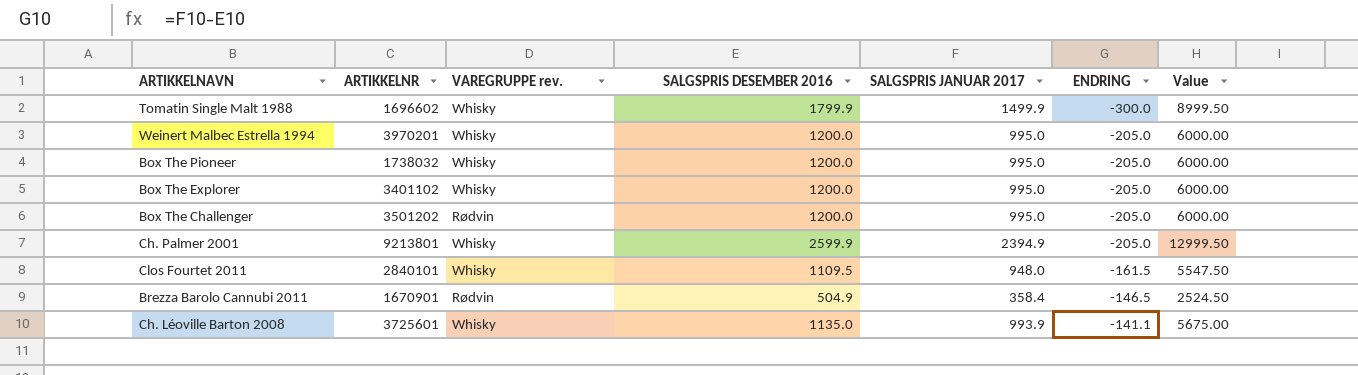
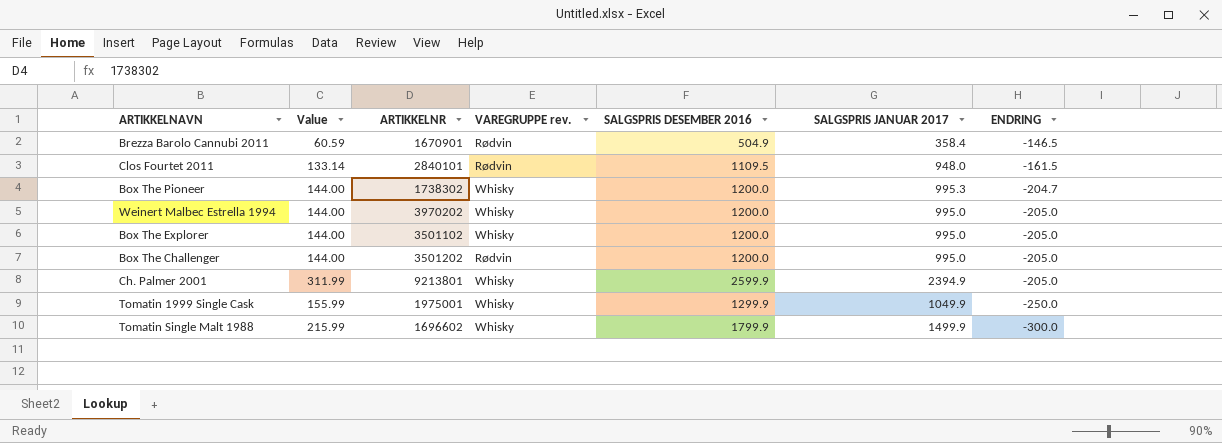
row order: ENDRING ascending -> ENDRING descending
column Value | formula: [SALGSPRIS DESEMBER 2016] * 5 -> [SALGSPRIS DESEMBER 2016] * 0.12
column Value | position: 7 -> 2
row Ch. Léoville Barton 2008: 3725601 | Whisky | 1135.0 | 993.9 | -141.1 | 5675.00 -> none
Clos Fourtet 2011 | VAREGRUPPE rev.: Whisky -> Rødvin
Box The Pioneer | ARTIKKELNR: 1738032 -> 1738302
Box The Pioneer | SALGSPRIS JANUAR 2017: 995.0 -> 995.3
Box The Pioneer | ENDRING: -205.0 -> -204.7
Weinert Malbec Estrella 1994 | ARTIKKELNR: 3970201 -> 3970202
Box The Explorer | ARTIKKELNR: 3401102 -> 3501102
row Tomatin 1999 Single Cask: none -> 155.99 | 1975001 | Whisky | 1299.9 | 1049.9 | -250.0

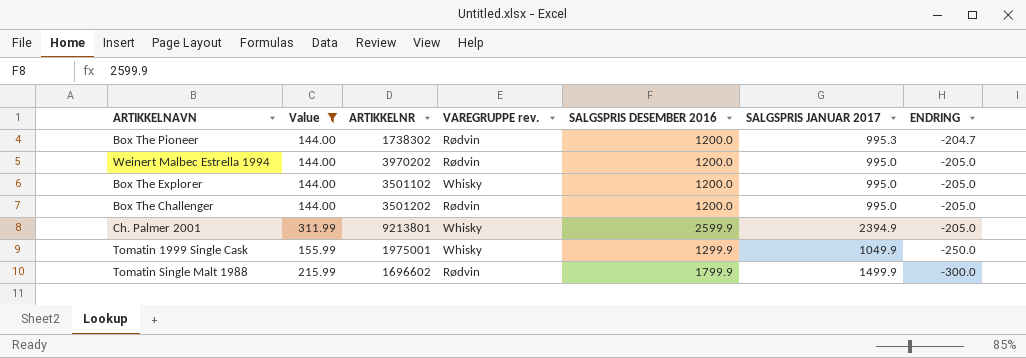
filter: none -> Value >= 144.00
Box The Pioneer | VAREGRUPPE rev.: Whisky -> Rødvin
Weinert Malbec Estrella 1994 | VAREGRUPPE rev.: Whisky -> Rødvin
Tomatin Single Malt 1988 | VAREGRUPPE rev.: Whisky -> Rødvin

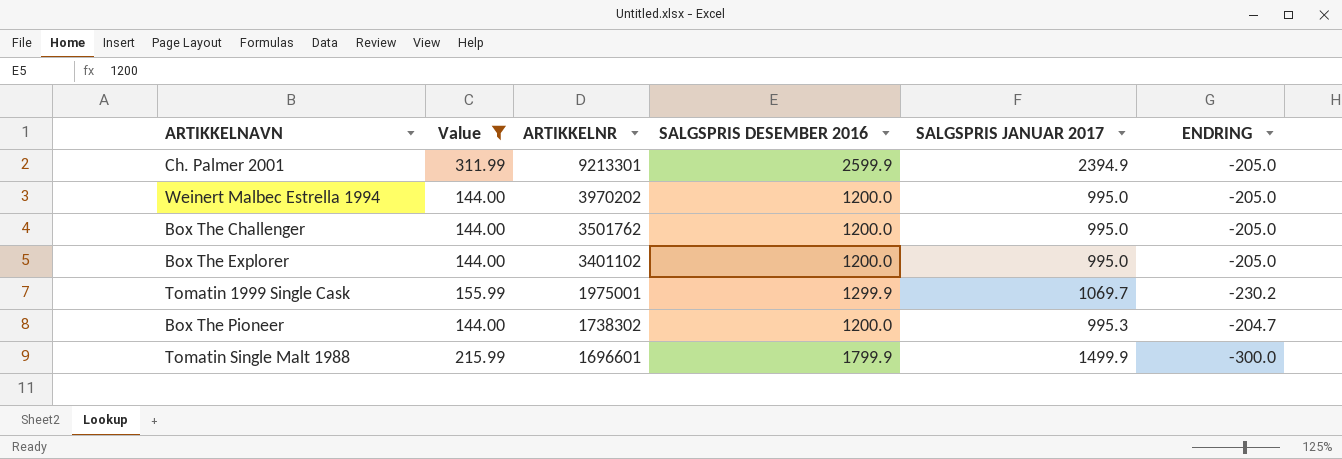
row order: ENDRING descending -> ARTIKKELNR descending
column VAREGRUPPE rev. | position: 4 -> none
Ch. Palmer 2001 | ARTIKKELNR: 9213801 -> 9213301
Box The Challenger | ARTIKKELNR: 3501202 -> 3501762
Box The Explorer | ARTIKKELNR: 3501102 -> 3401102
Tomatin 1999 Single Cask | SALGSPRIS JANUAR 2017: 1049.9 -> 1069.7
Tomatin 1999 Single Cask | ENDRING: -250.0 -> -230.2
Tomatin Single Malt 1988 | ARTIKKELNR: 1696602 -> 1696601

